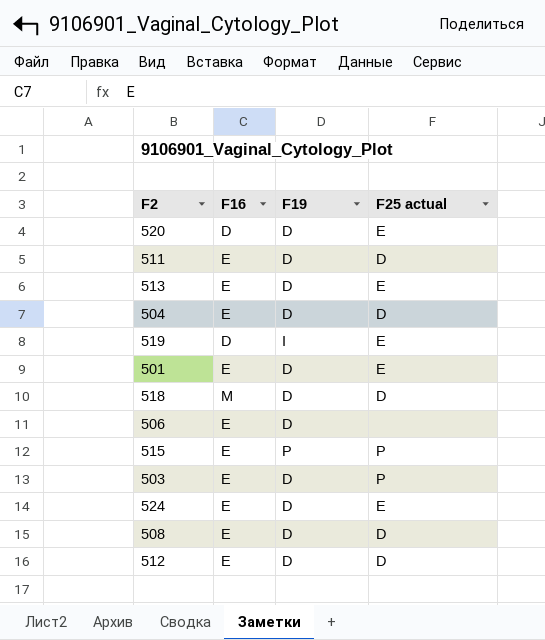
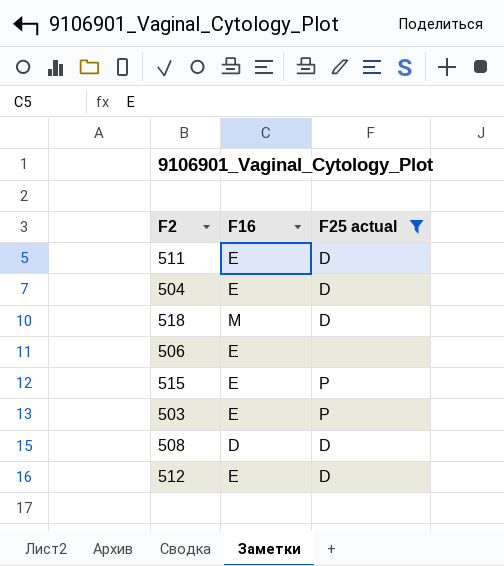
filter: none -> F25 actual != E
column F19 | position: 3 -> none
508 | F16: E -> D

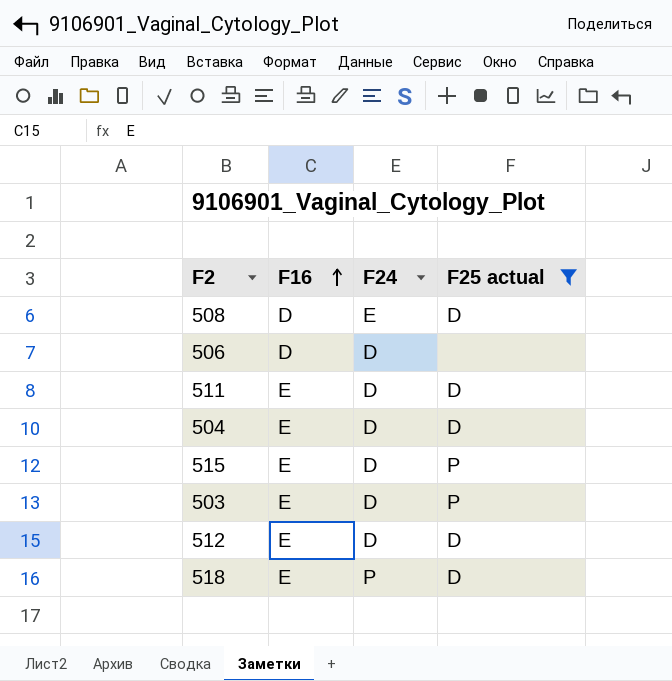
row order: none -> F16 ascending
column F24 | position: none -> 3
506 | F16: E -> D
518 | F16: M -> E

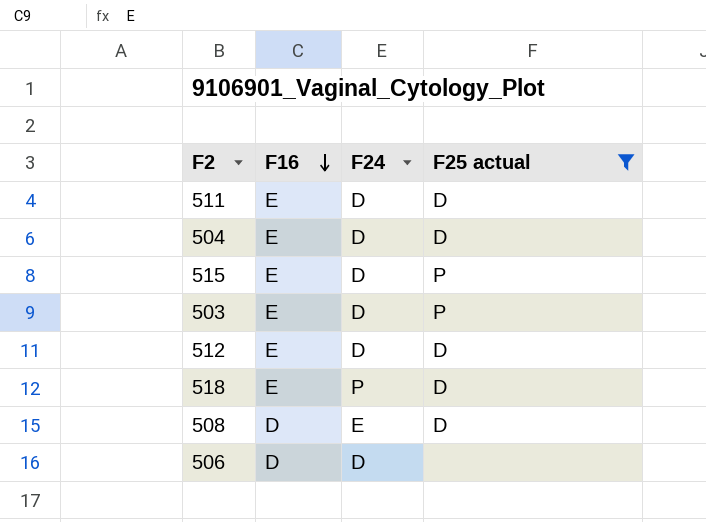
row order: F16 ascending -> F16 descending

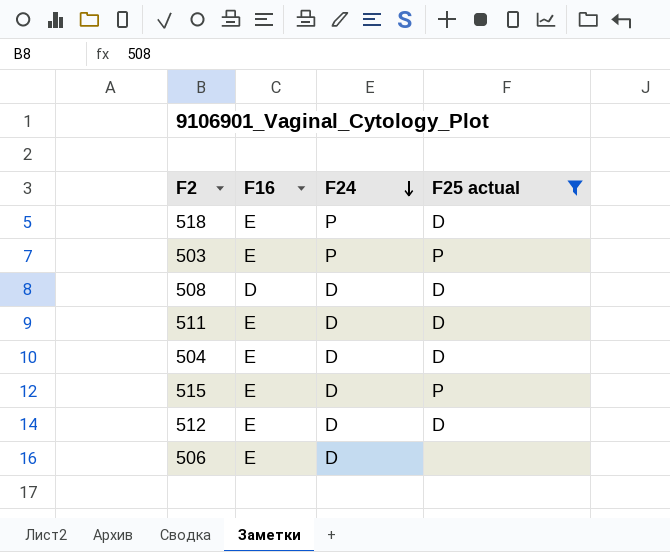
row order: F16 descending -> F24 descending
503 | F24: D -> P
508 | F24: E -> D
506 | F16: D -> E

